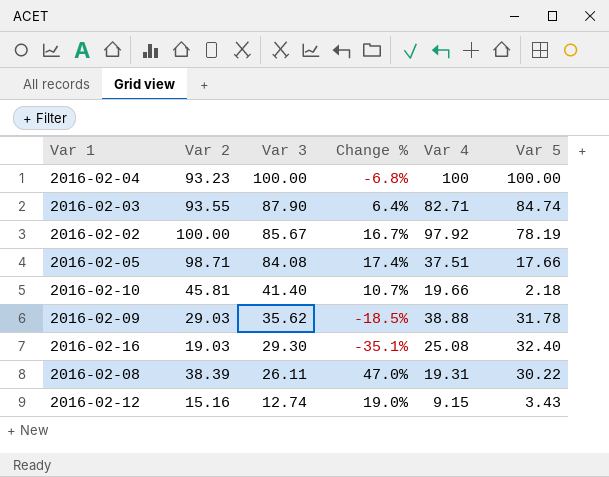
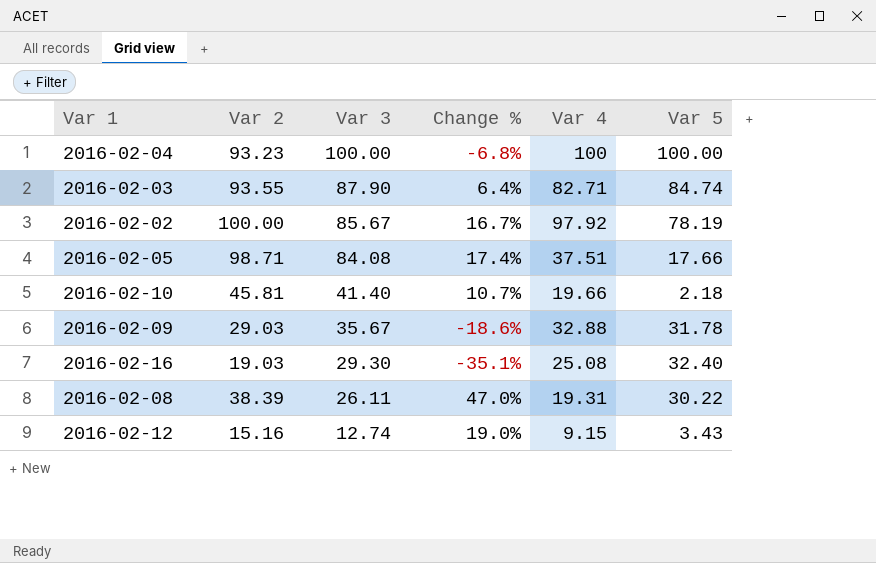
2016-02-09 | Var 3: 35.62 -> 35.67
2016-02-09 | Change %: -18.5% -> -18.6%
2016-02-09 | Var 4: 38.88 -> 32.88

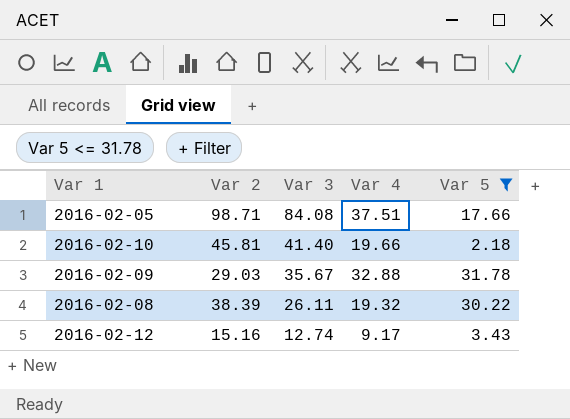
filter: none -> Var 5 <= 31.78
column Change % | formula: ([Var 2] - [Var 3]) / [Var 3] -> none
2016-02-08 | Var 4: 19.31 -> 19.32
2016-02-12 | Var 4: 9.15 -> 9.17

